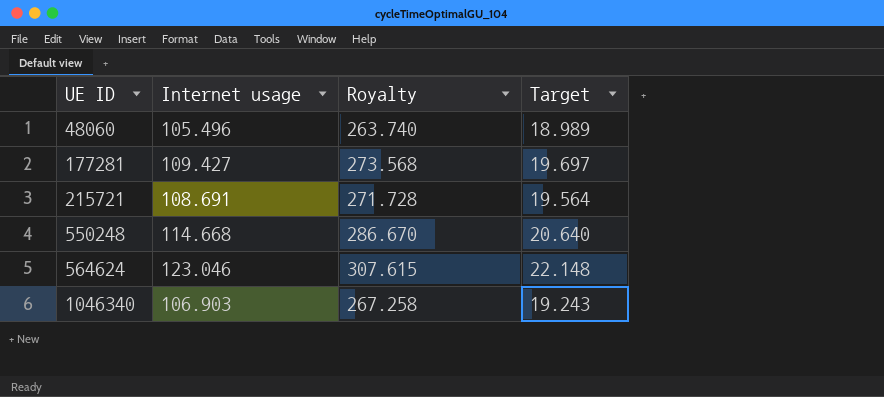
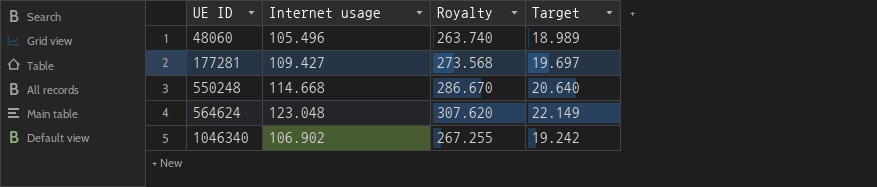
row 215721: 108.691 | 271.728 | 19.564 -> none
564624 | Internet usage: 123.046 -> 123.048
564624 | Royalty: 307.615 -> 307.620
564624 | Target: 22.148 -> 22.149
1046340 | Internet usage: 106.903 -> 106.902
1046340 | Royalty: 267.258 -> 267.255
1046340 | Target: 19.243 -> 19.242

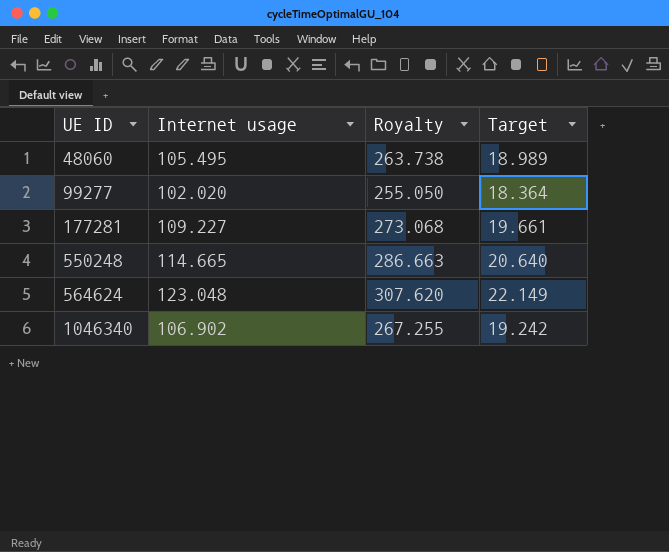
48060 | Internet usage: 105.496 -> 105.495
48060 | Royalty: 263.740 -> 263.738
row 99277: none -> 102.020 | 255.050 | 18.364
177281 | Internet usage: 109.427 -> 109.227
177281 | Royalty: 273.568 -> 273.068
177281 | Target: 19.697 -> 19.661
550248 | Internet usage: 114.668 -> 114.665
550248 | Royalty: 286.670 -> 286.663

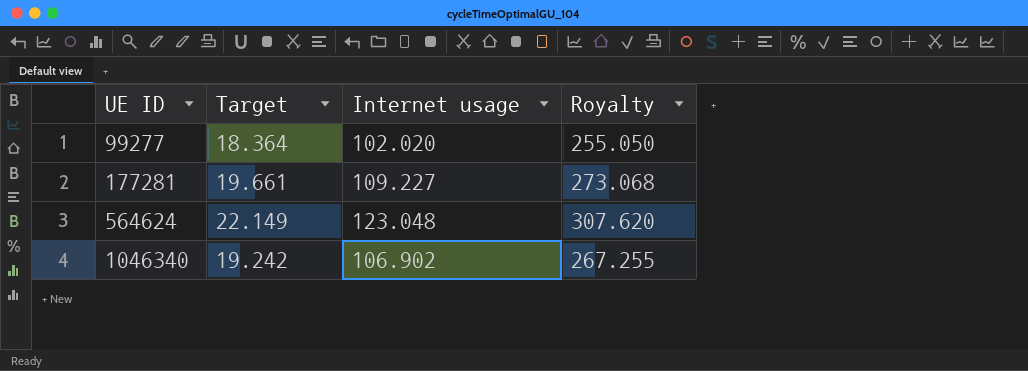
column Target | position: 4 -> 2
row 48060: 105.495 | 263.738 | 18.989 -> none
row 550248: 114.665 | 286.663 | 20.640 -> none

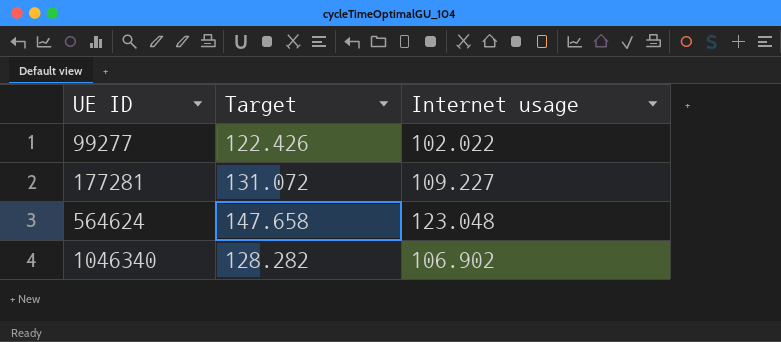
column Royalty | formula: [Internet usage] * 2.5 -> none
column Target | formula: [Internet usage] * 0.18 -> [Internet usage] * 1.2
99277 | Internet usage: 102.020 -> 102.022

